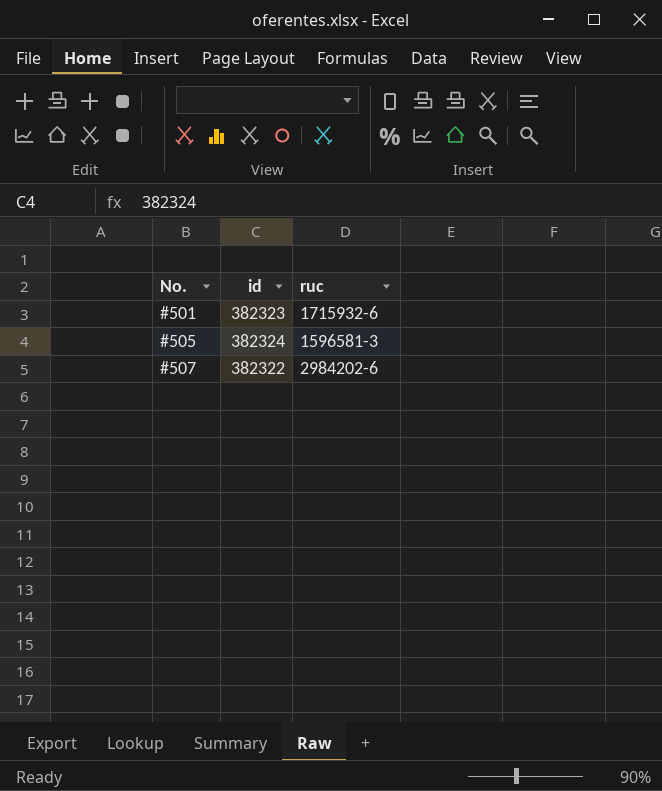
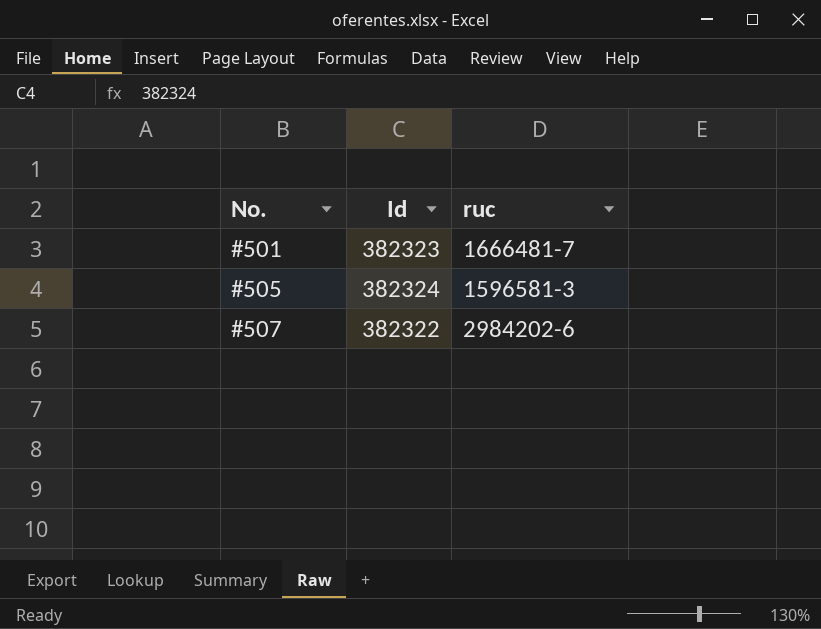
column name: id -> Id
#501 | ruc: 1715932-6 -> 1666481-7

